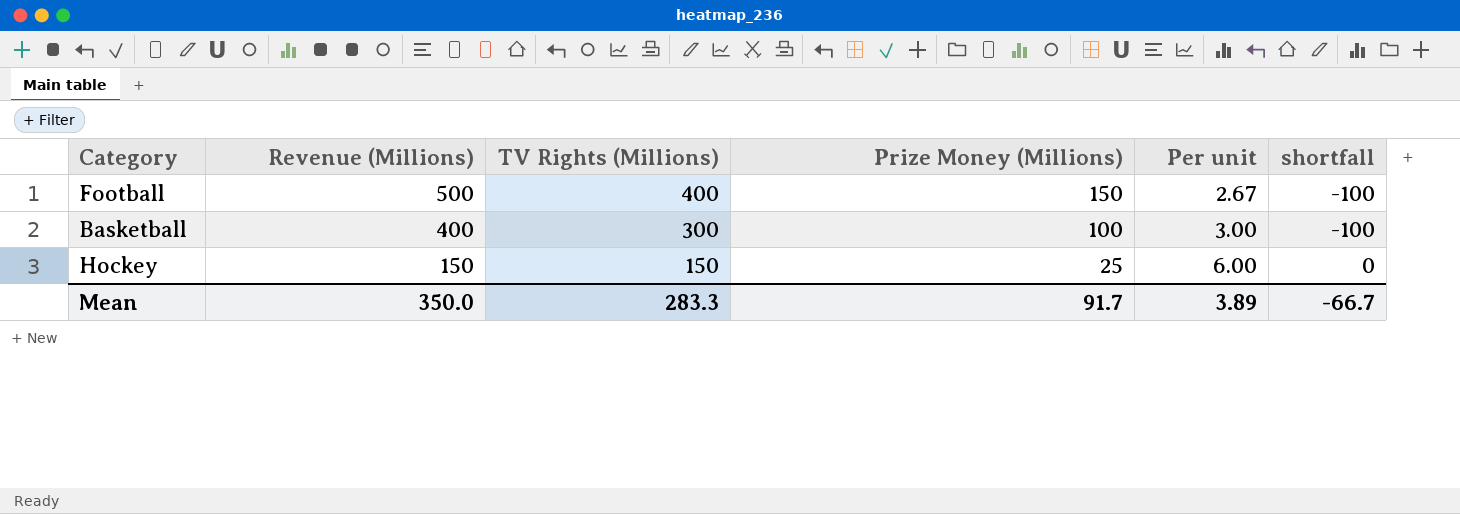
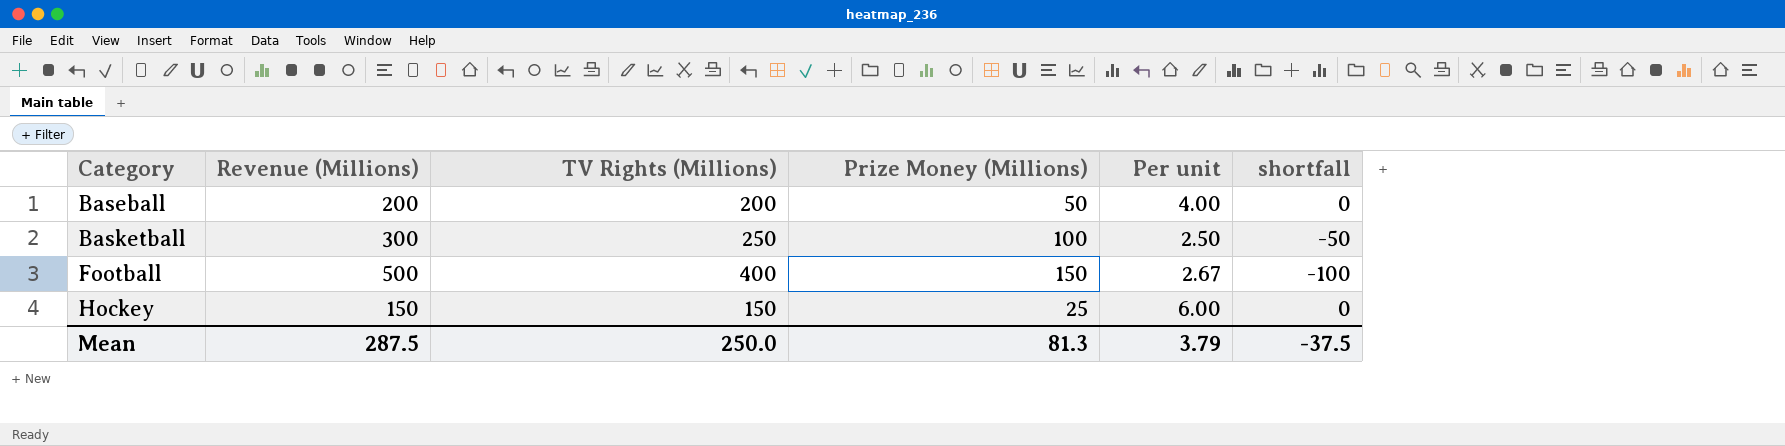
row order: Revenue (Millions) descending -> Category ascending
row Baseball: none -> 200 | 200 | 50 | 4.00 | 0
Basketball | Revenue (Millions): 400 -> 300
Basketball | TV Rights (Millions): 300 -> 250
Basketball | Per unit: 3.00 -> 2.50
Basketball | shortfall: -100 -> -50
Mean | Revenue (Millions): 350.0 -> 287.5
Mean | TV Rights (Millions): 283.3 -> 250.0
Mean | Prize Money (Millions): 91.7 -> 81.3
Mean | Per unit: 3.89 -> 3.79
Mean | shortfall: -66.7 -> -37.5

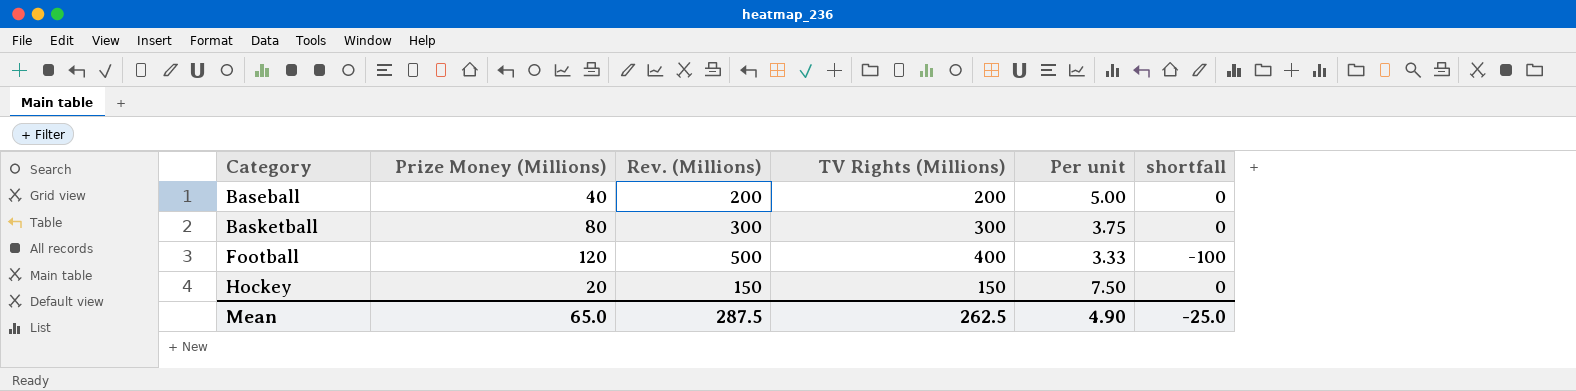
column Prize Money (Millions) | position: 4 -> 2
column name: Revenue (Millions) -> Rev. (Millions)
Baseball | Prize Money (Millions): 50 -> 40
Baseball | Per unit: 4.00 -> 5.00
Basketball | Prize Money (Millions): 100 -> 80
Basketball | TV Rights (Millions): 250 -> 300
Basketball | Per unit: 2.50 -> 3.75
Basketball | shortfall: -50 -> 0
Football | Prize Money (Millions): 150 -> 120
Football | Per unit: 2.67 -> 3.33
Hockey | Prize Money (Millions): 25 -> 20
Hockey | Per unit: 6.00 -> 7.50
Mean | Prize Money (Millions): 81.3 -> 65.0
Mean | TV Rights (Millions): 250.0 -> 262.5
Mean | Per unit: 3.79 -> 4.90
Mean | shortfall: -37.5 -> -25.0

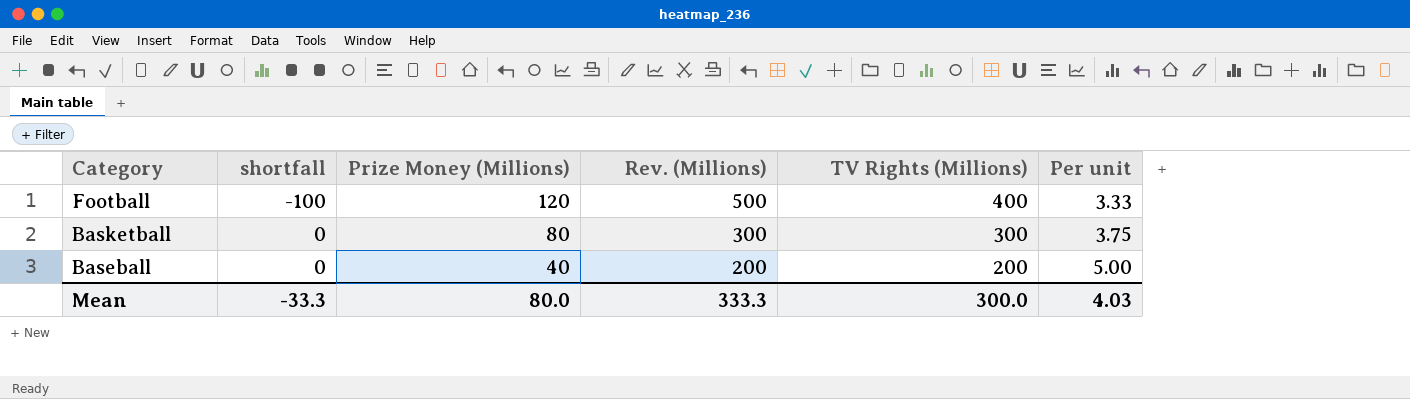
row order: Category ascending -> Category descending
column shortfall | position: 6 -> 2
row Hockey: 20 | 150 | 150 | 7.50 | 0 -> none
Mean | shortfall: -25.0 -> -33.3
Mean | Prize Money (Millions): 65.0 -> 80.0
Mean | Rev. (Millions): 287.5 -> 333.3
Mean | TV Rights (Millions): 262.5 -> 300.0
Mean | Per unit: 4.90 -> 4.03

